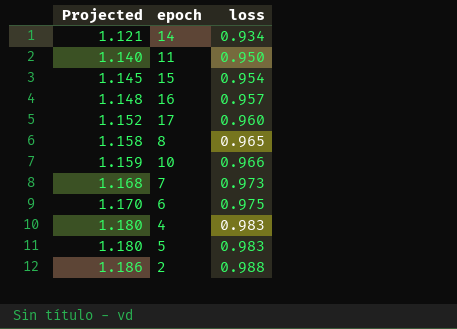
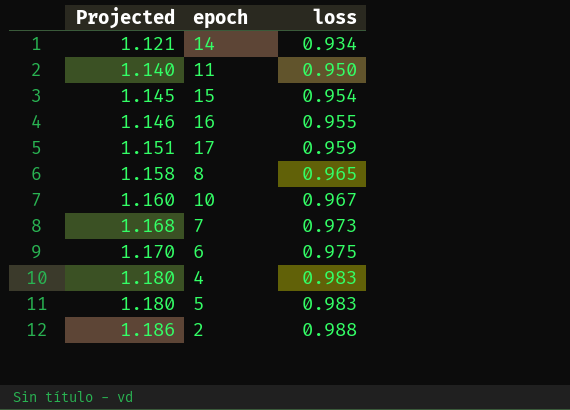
16 | Projected: 1.148 -> 1.146
16 | loss: 0.957 -> 0.955
17 | Projected: 1.152 -> 1.151
17 | loss: 0.960 -> 0.959
10 | Projected: 1.159 -> 1.160
10 | loss: 0.966 -> 0.967

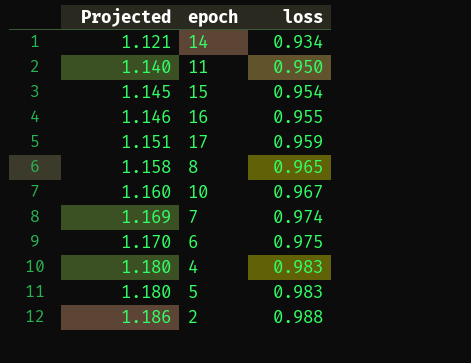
7 | Projected: 1.168 -> 1.169
7 | loss: 0.973 -> 0.974

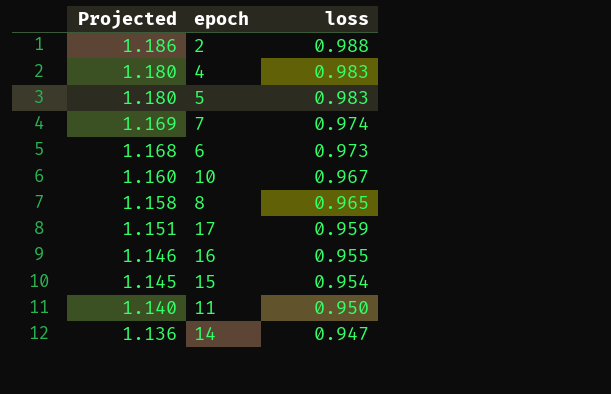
row order: Projected ascending -> Projected descending
6 | Projected: 1.170 -> 1.168
6 | loss: 0.975 -> 0.973
14 | Projected: 1.121 -> 1.136
14 | loss: 0.934 -> 0.947

